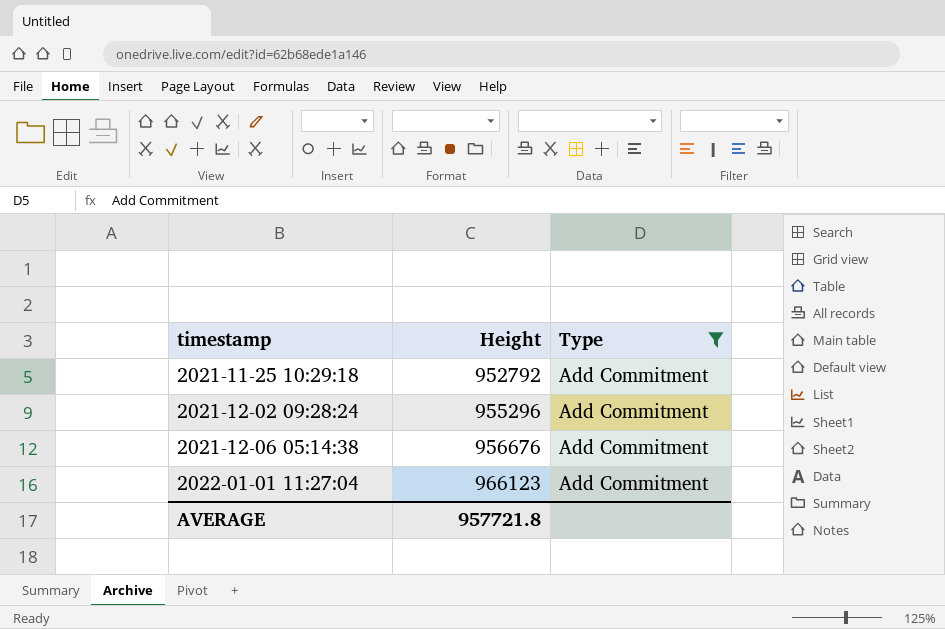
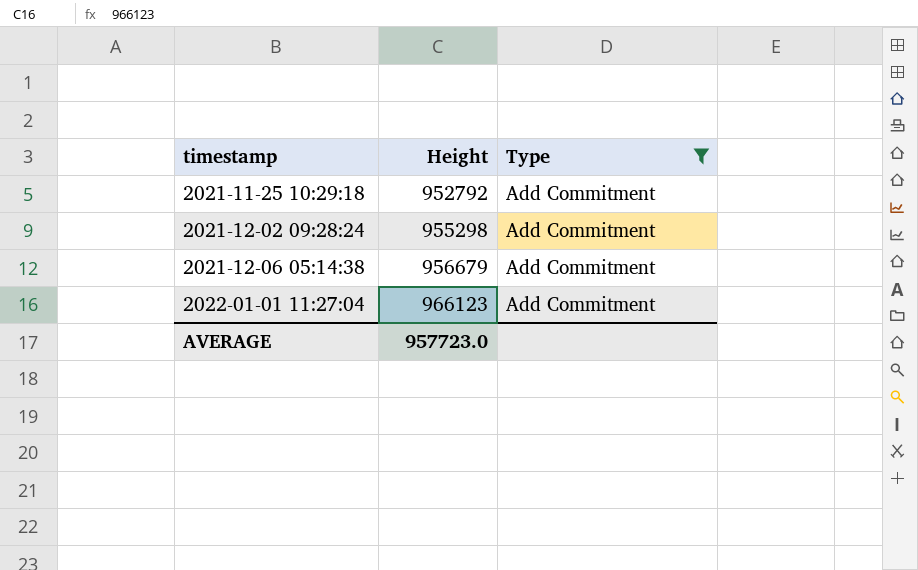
2021-12-02 09:28:24 | Height: 955296 -> 955298
2021-12-06 05:14:38 | Height: 956676 -> 956679
AVERAGE | Height: 957721.8 -> 957723.0

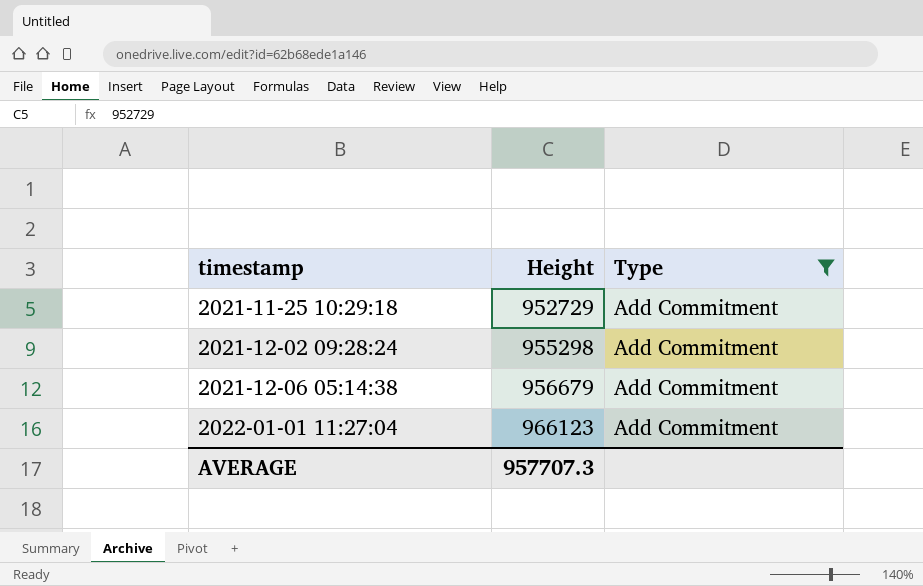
2021-11-25 10:29:18 | Height: 952792 -> 952729
AVERAGE | Height: 957723.0 -> 957707.3

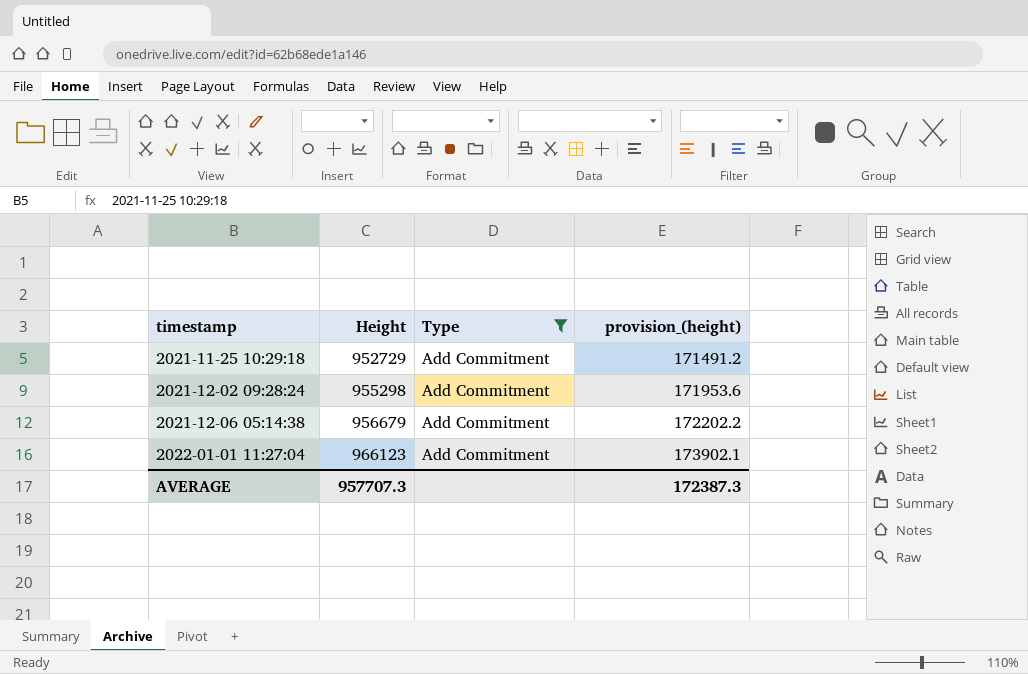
column provision_(height) | formula: none -> [Height] * 0.18

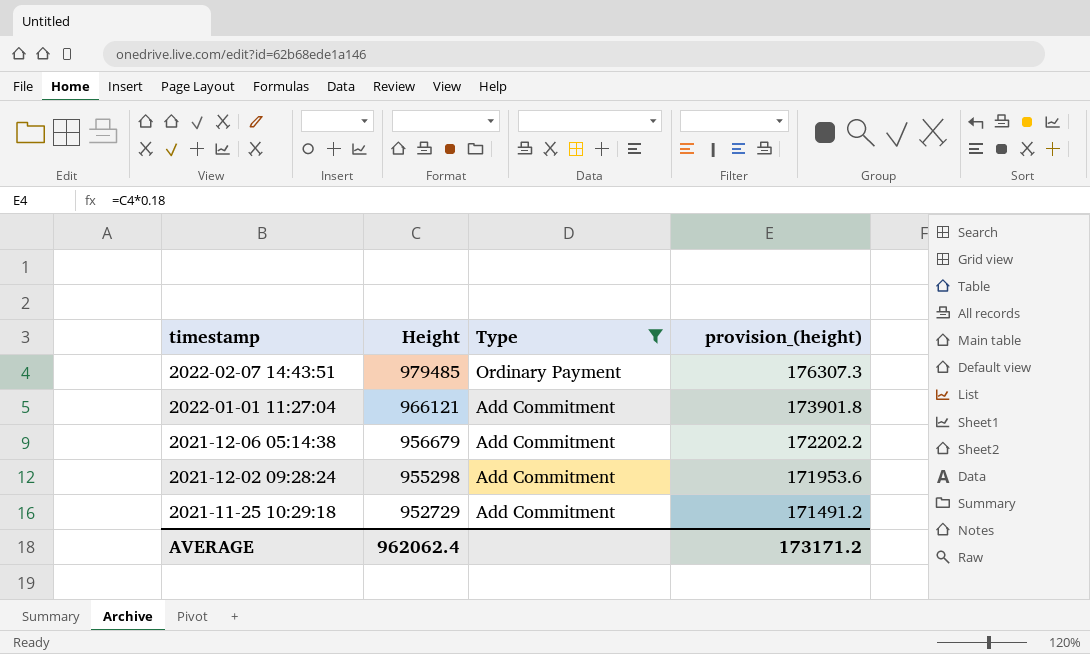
row order: timestamp ascending -> timestamp descending
row 2022-02-07 14:43:51: none -> 979485 | Ordinary Payment | 176307.3
2022-01-01 11:27:04 | Height: 966123 -> 966121
2022-01-01 11:27:04 | provision_(height): 173902.1 -> 173901.8
AVERAGE | Height: 957707.3 -> 962062.4
AVERAGE | provision_(height): 172387.3 -> 173171.2

